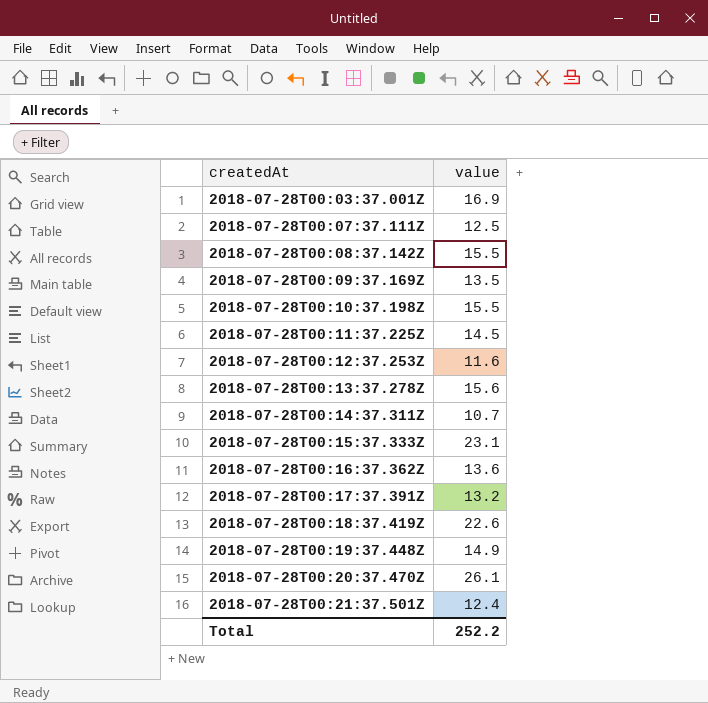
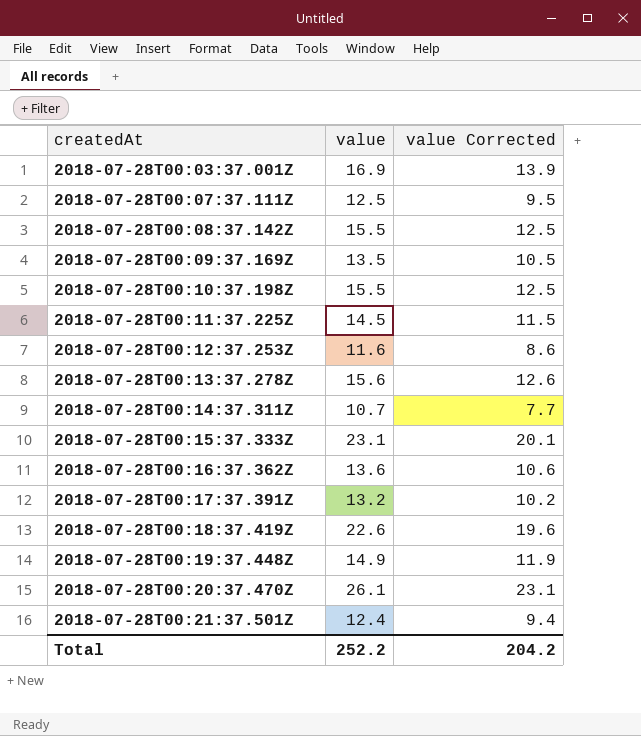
column value Corrected | formula: none -> [value] - 3

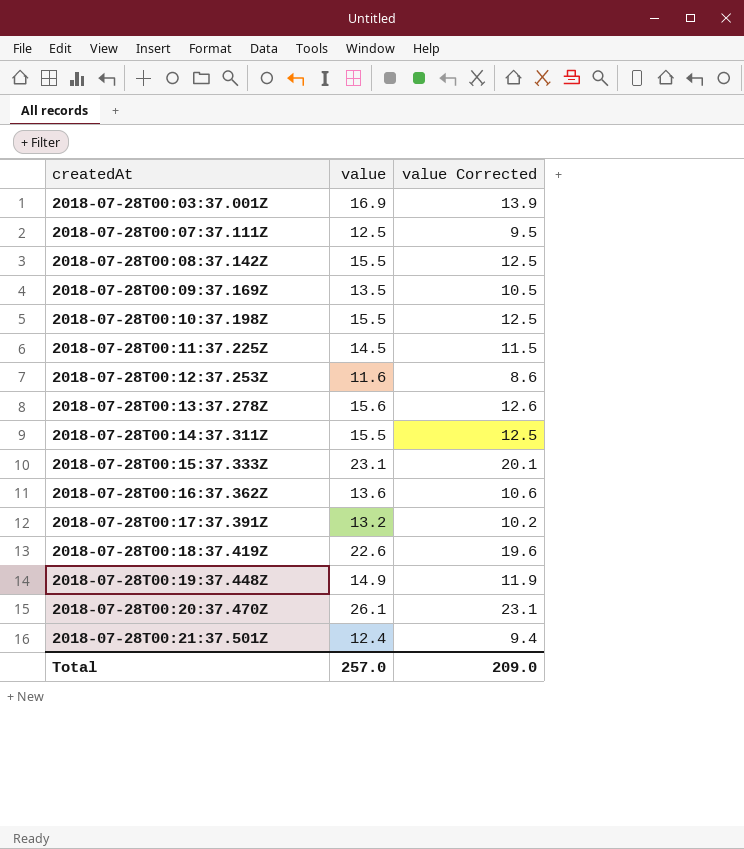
2018-07-28T00:14:37.311Z | value: 10.7 -> 15.5
2018-07-28T00:14:37.311Z | value Corrected: 7.7 -> 12.5
Total | value: 252.2 -> 257.0
Total | value Corrected: 204.2 -> 209.0

